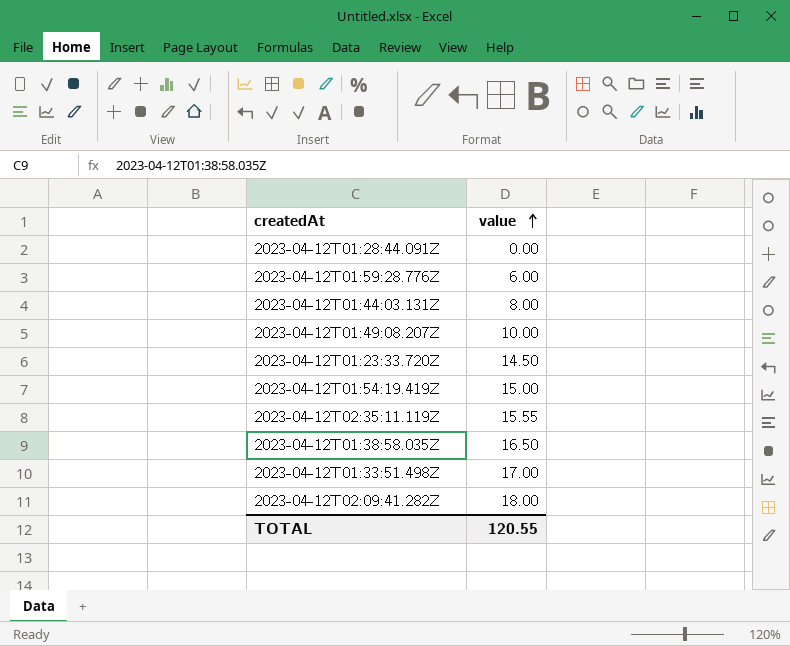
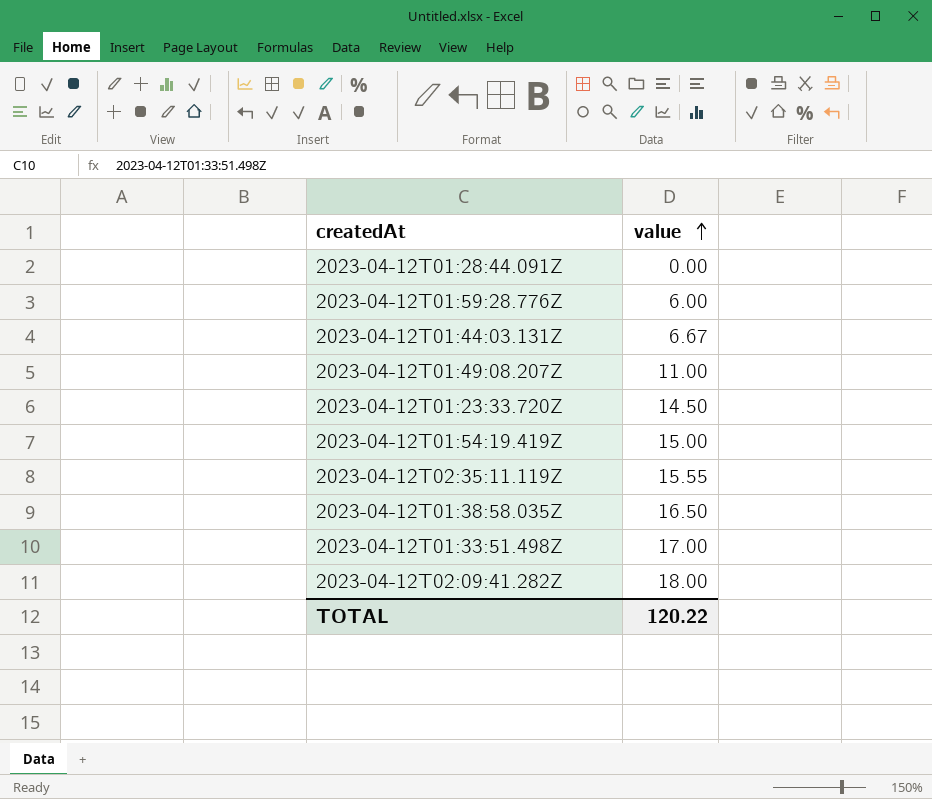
2023-04-12T01:44:03.131Z | value: 8.00 -> 6.67
2023-04-12T01:49:08.207Z | value: 10.00 -> 11.00
TOTAL | value: 120.55 -> 120.22

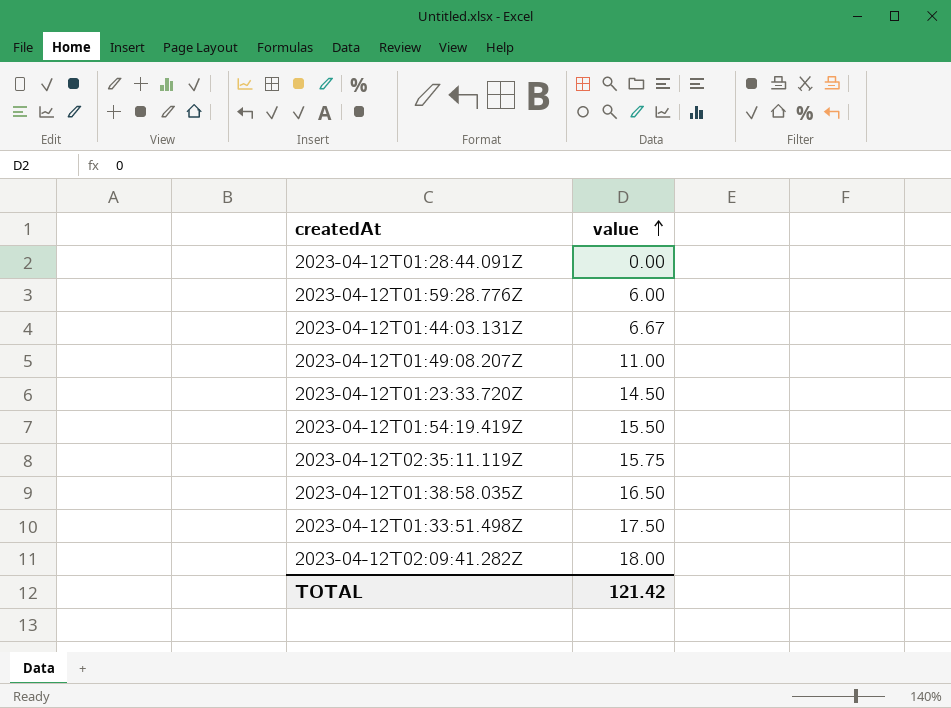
2023-04-12T01:54:19.419Z | value: 15.00 -> 15.50
2023-04-12T02:35:11.119Z | value: 15.55 -> 15.75
2023-04-12T01:33:51.498Z | value: 17.00 -> 17.50
TOTAL | value: 120.22 -> 121.42

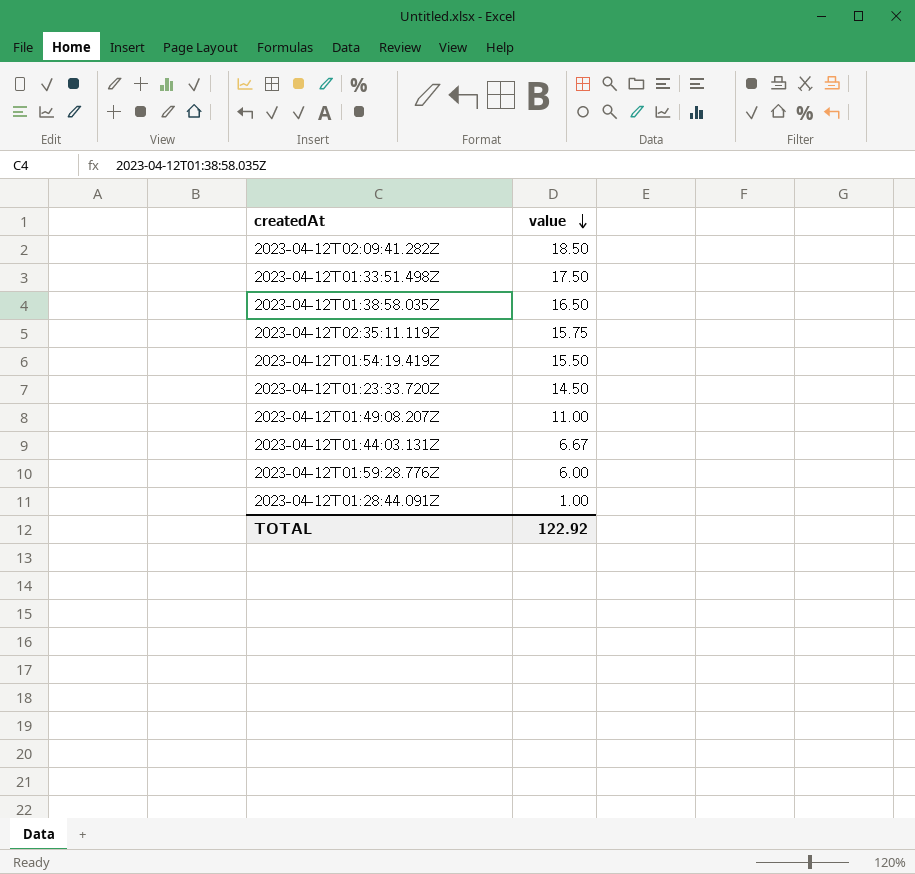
row order: value ascending -> value descending
2023-04-12T02:09:41.282Z | value: 18.00 -> 18.50
2023-04-12T01:28:44.091Z | value: 0.00 -> 1.00
TOTAL | value: 121.42 -> 122.92

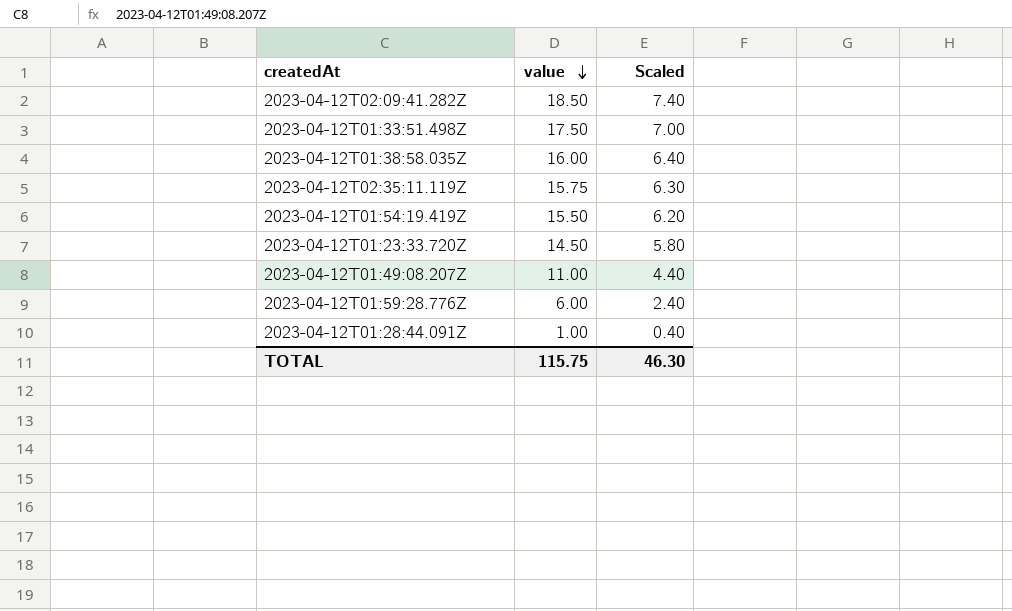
column Scaled | formula: none -> [value] * 0.4
row 2023-04-12T01:44:03.131Z: 6.67 -> none
2023-04-12T01:38:58.035Z | value: 16.50 -> 16.00
TOTAL | value: 122.92 -> 115.75

